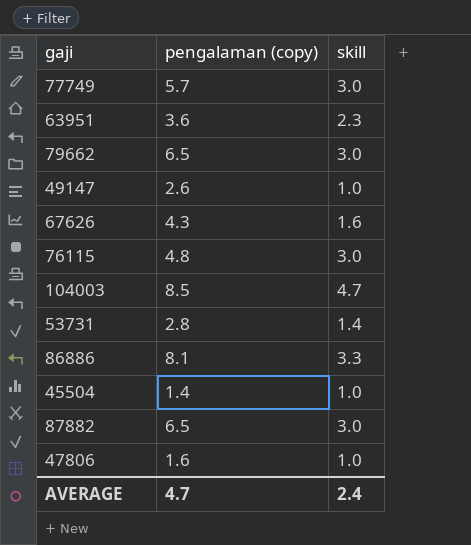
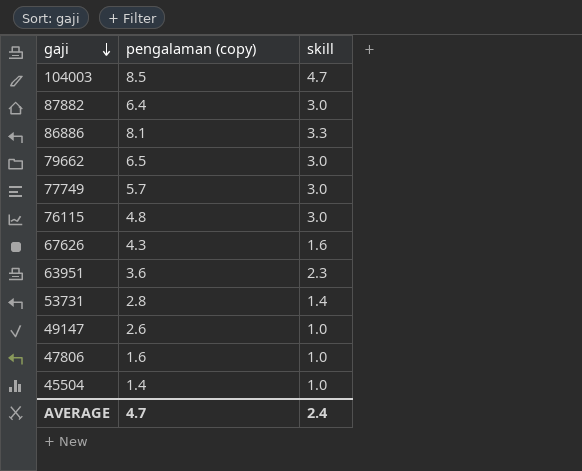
row order: none -> gaji descending
87882 | pengalaman (copy): 6.5 -> 6.4

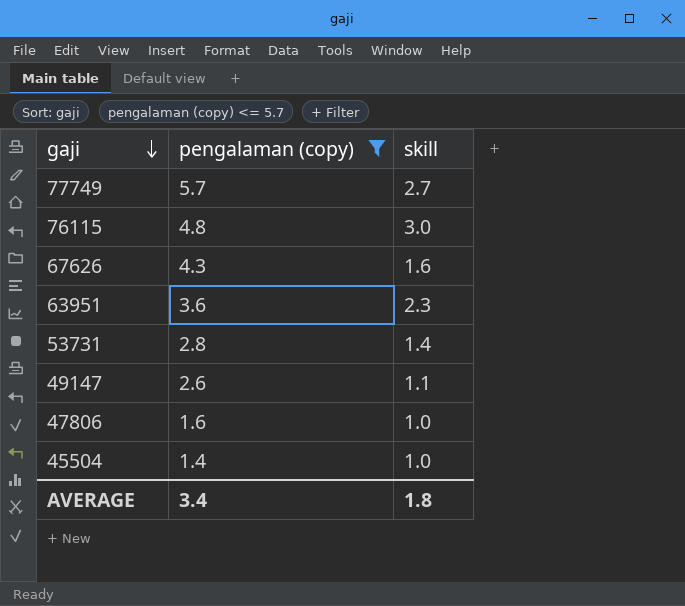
filter: none -> pengalaman (copy) <= 5.7
77749 | skill: 3.0 -> 2.7
49147 | skill: 1.0 -> 1.1
AVERAGE | pengalaman (copy): 4.7 -> 3.4
AVERAGE | skill: 2.4 -> 1.8

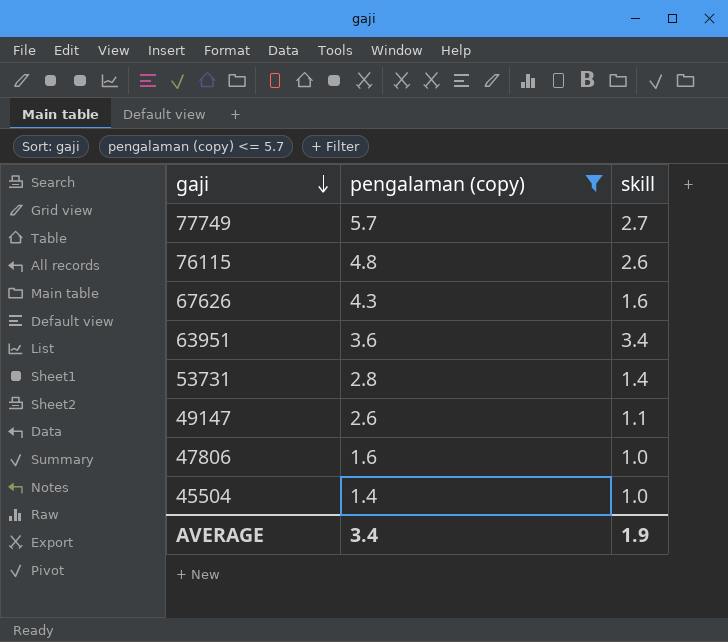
76115 | skill: 3.0 -> 2.6
63951 | skill: 2.3 -> 3.4
AVERAGE | skill: 1.8 -> 1.9

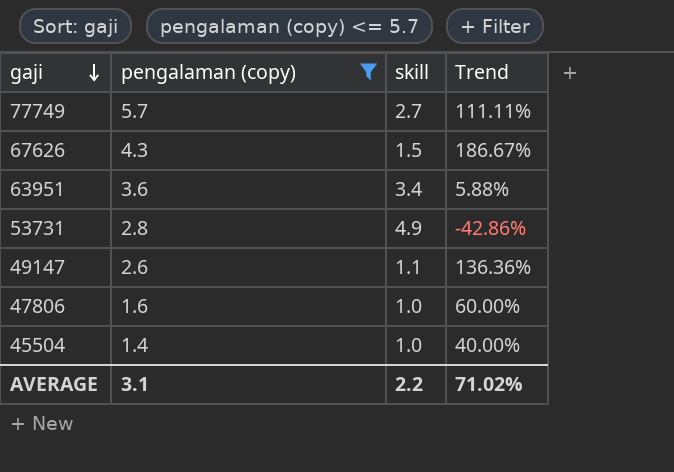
column Trend | formula: none -> ([pengalaman (copy)] - [skill]) / [skill]
row 76115: 4.8 | 2.6 -> none
67626 | skill: 1.6 -> 1.5
53731 | skill: 1.4 -> 4.9
AVERAGE | pengalaman (copy): 3.4 -> 3.1
AVERAGE | skill: 1.9 -> 2.2

